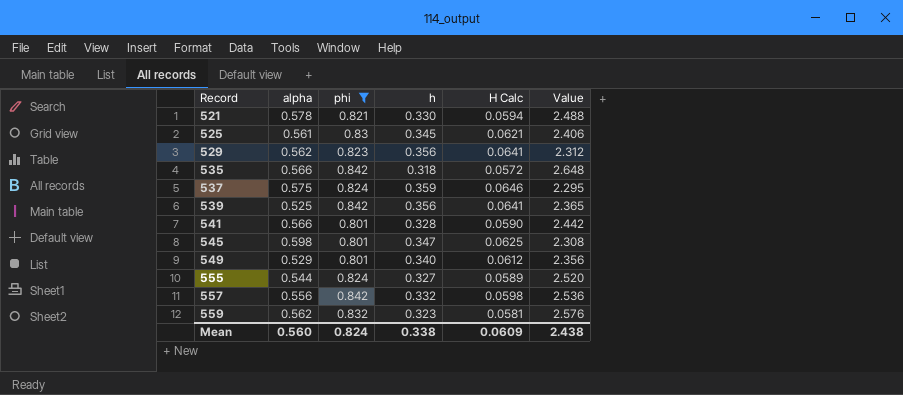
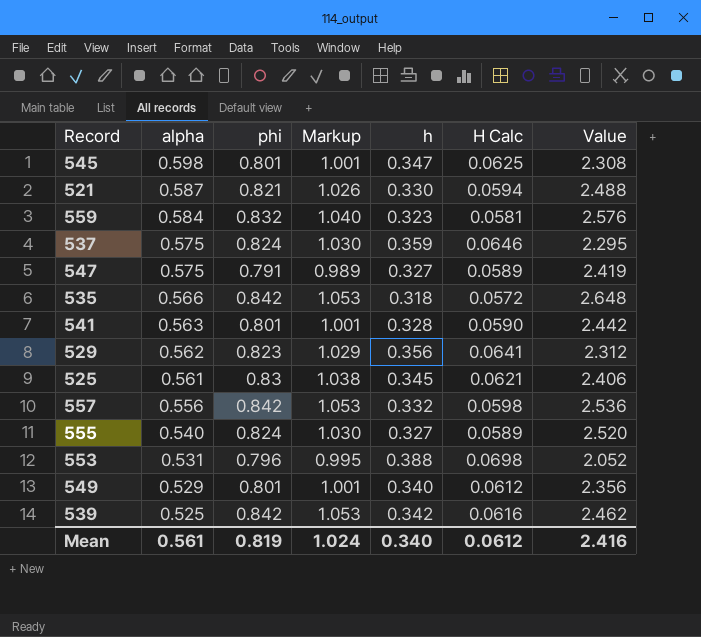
filter: phi >= 0.801 -> none
row order: Record ascending -> alpha descending
column Markup | formula: none -> [phi] * 1.25
521 | alpha: 0.578 -> 0.587
559 | alpha: 0.562 -> 0.584
541 | alpha: 0.566 -> 0.563
555 | alpha: 0.544 -> 0.540
539 | h: 0.356 -> 0.342
539 | H Calc: 0.0641 -> 0.0616
539 | Value: 2.365 -> 2.462
Mean | alpha: 0.560 -> 0.561
Mean | phi: 0.824 -> 0.819
Mean | h: 0.338 -> 0.340
Mean | H Calc: 0.0609 -> 0.0612
Mean | Value: 2.438 -> 2.416

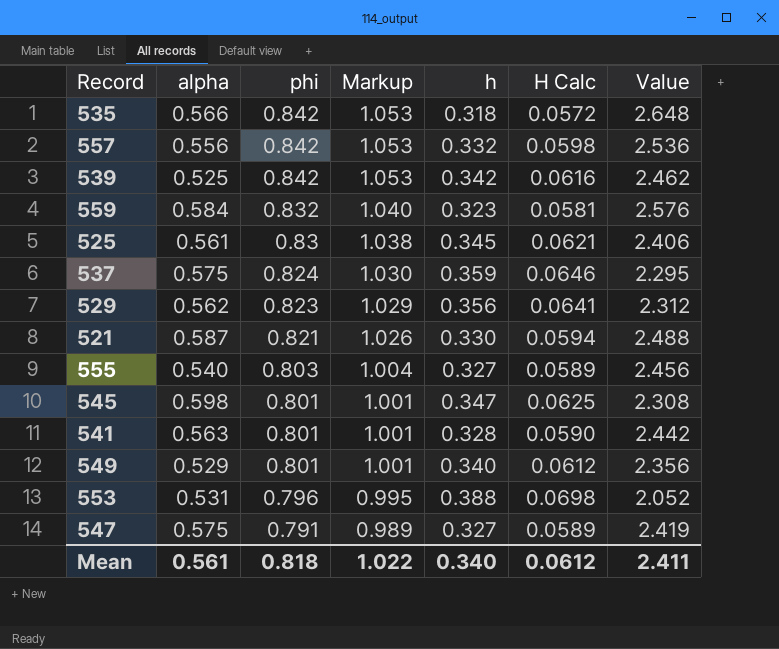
row order: alpha descending -> phi descending
555 | phi: 0.824 -> 0.803
555 | Markup: 1.030 -> 1.004
555 | Value: 2.520 -> 2.456
Mean | phi: 0.819 -> 0.818
Mean | Markup: 1.024 -> 1.022
Mean | Value: 2.416 -> 2.411

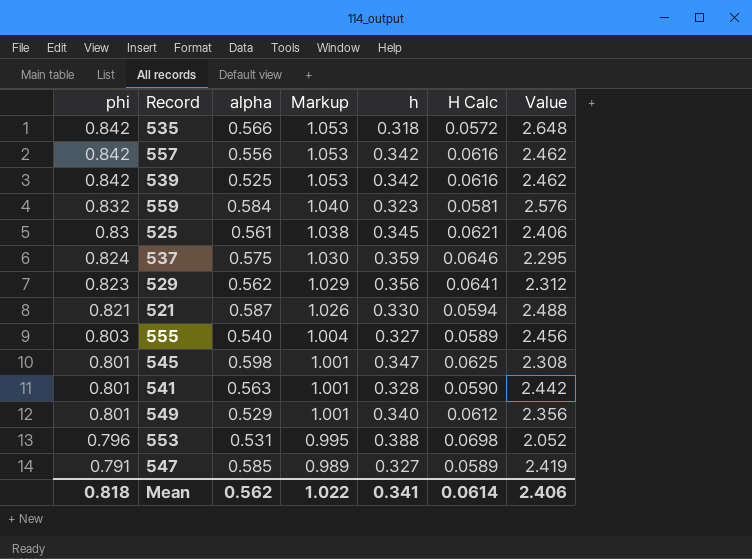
column phi | position: 3 -> 1
557 | h: 0.332 -> 0.342
557 | H Calc: 0.0598 -> 0.0616
557 | Value: 2.536 -> 2.462
547 | alpha: 0.575 -> 0.585
Mean | alpha: 0.561 -> 0.562
Mean | h: 0.340 -> 0.341
Mean | H Calc: 0.0612 -> 0.0614
Mean | Value: 2.411 -> 2.406

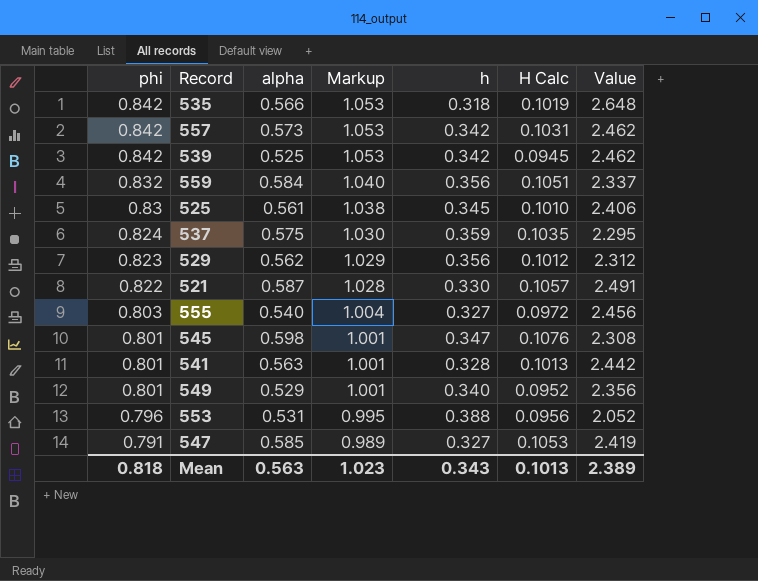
column H Calc | formula: [h] * 0.18 -> [alpha] * 0.18
557 | alpha: 0.556 -> 0.573
559 | h: 0.323 -> 0.356
559 | Value: 2.576 -> 2.337
521 | phi: 0.821 -> 0.822
521 | Markup: 1.026 -> 1.028
521 | Value: 2.488 -> 2.491
Mean | alpha: 0.562 -> 0.563
Mean | Markup: 1.022 -> 1.023
Mean | h: 0.341 -> 0.343
Mean | H Calc: 0.0614 -> 0.1013
Mean | Value: 2.406 -> 2.389

